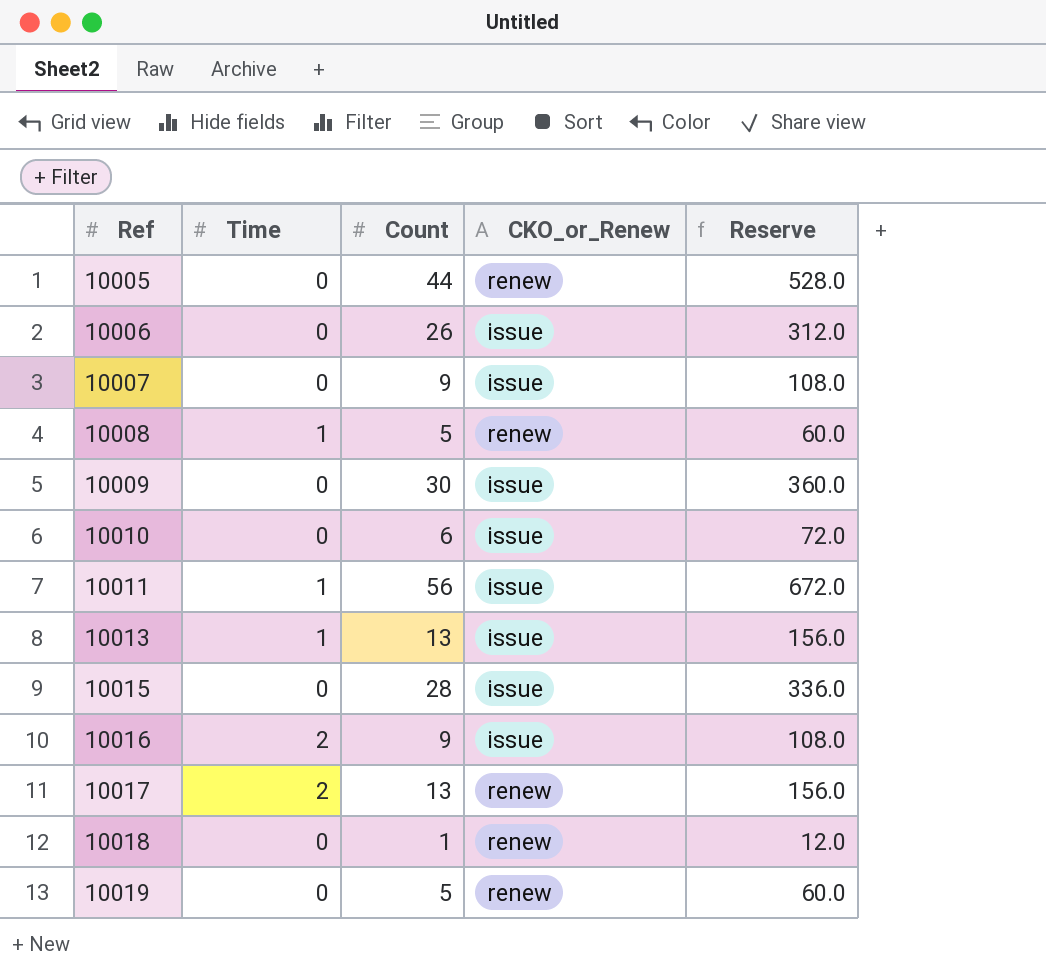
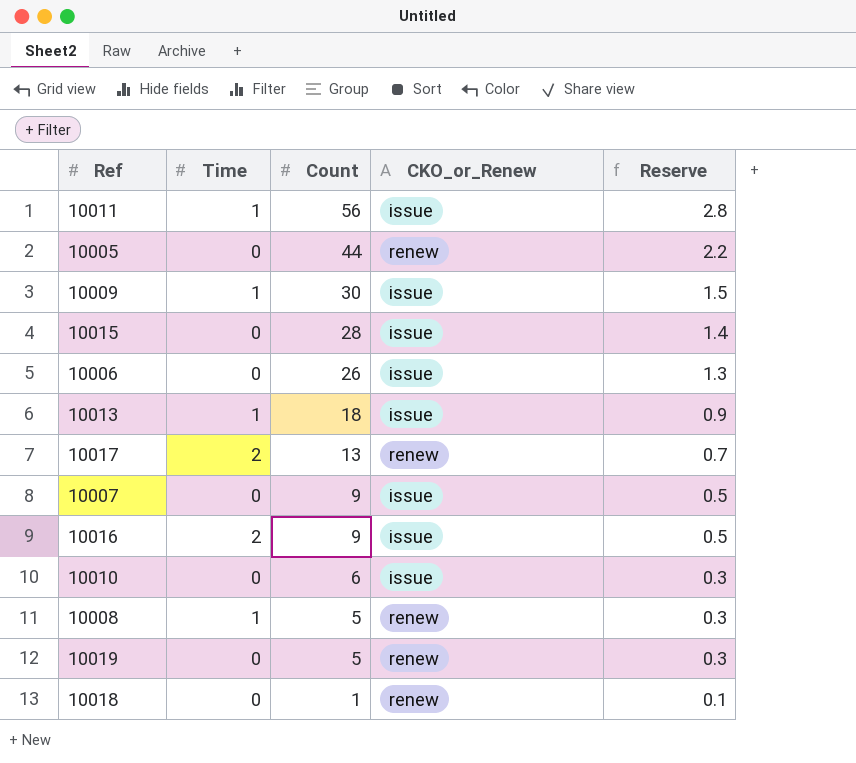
row order: Ref ascending -> Count descending
column Reserve | formula: [Count] * 12 -> [Count] * 0.05
10009 | Time: 0 -> 1
10013 | Count: 13 -> 18

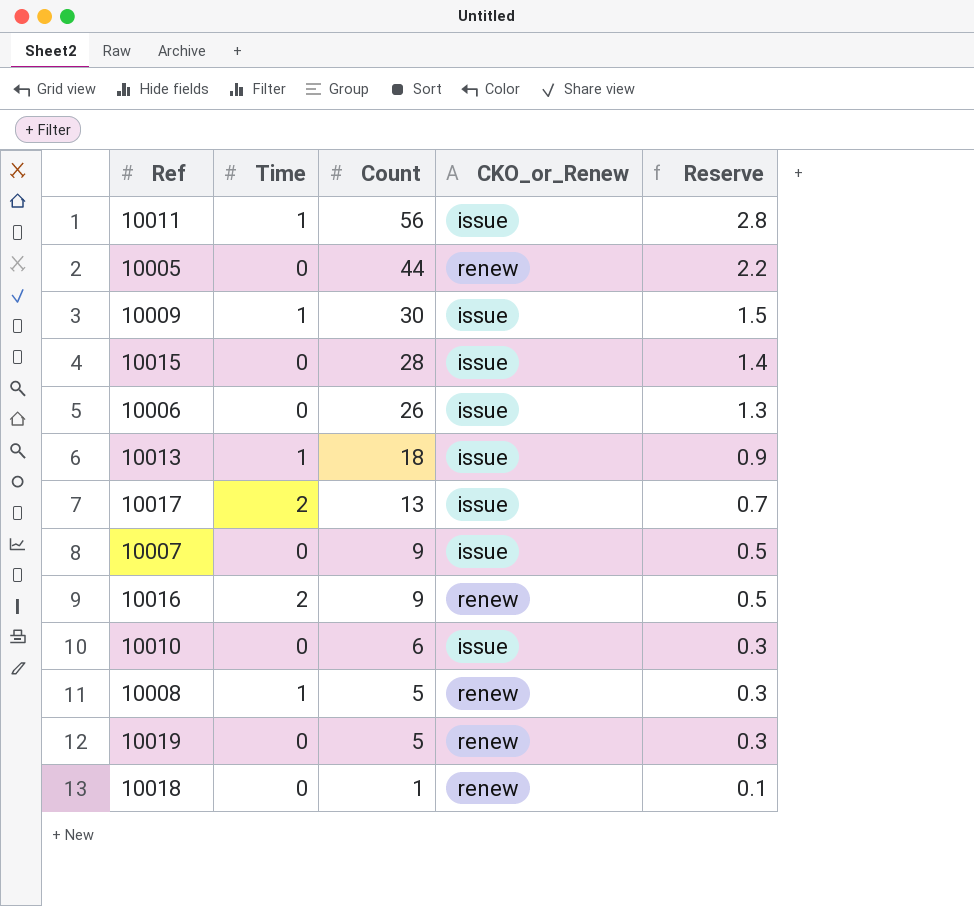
10017 | CKO_or_Renew: renew -> issue
10016 | CKO_or_Renew: issue -> renew

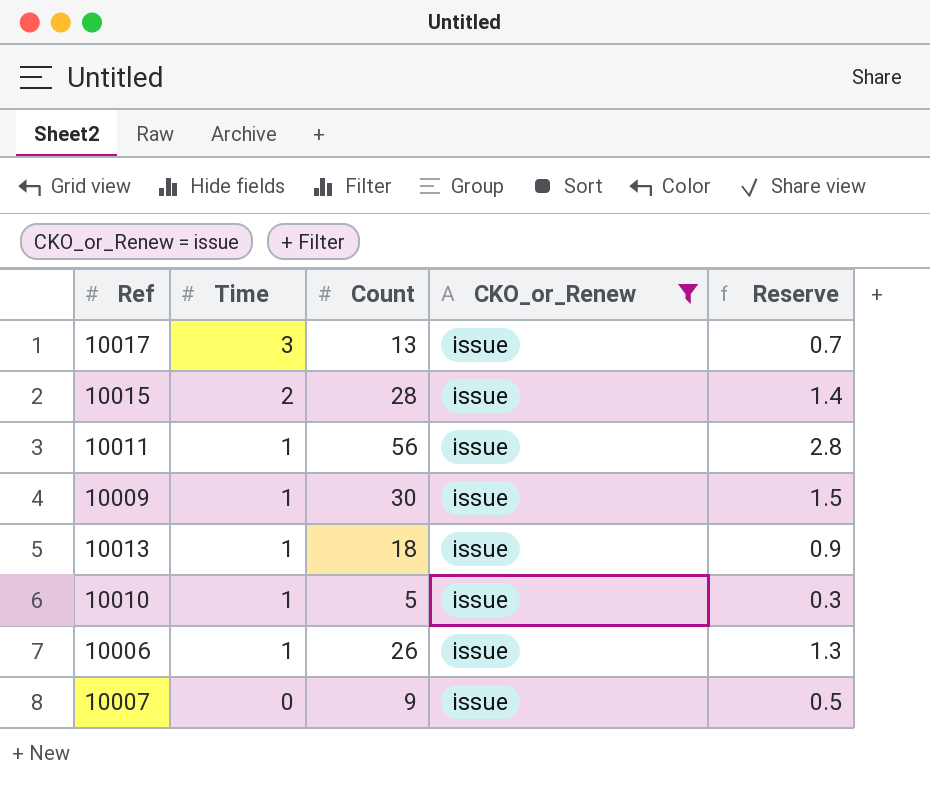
filter: none -> CKO_or_Renew = issue
row order: Count descending -> Time descending
10017 | Time: 2 -> 3
10015 | Time: 0 -> 2
10010 | Time: 0 -> 1
10010 | Count: 6 -> 5
10006 | Time: 0 -> 1

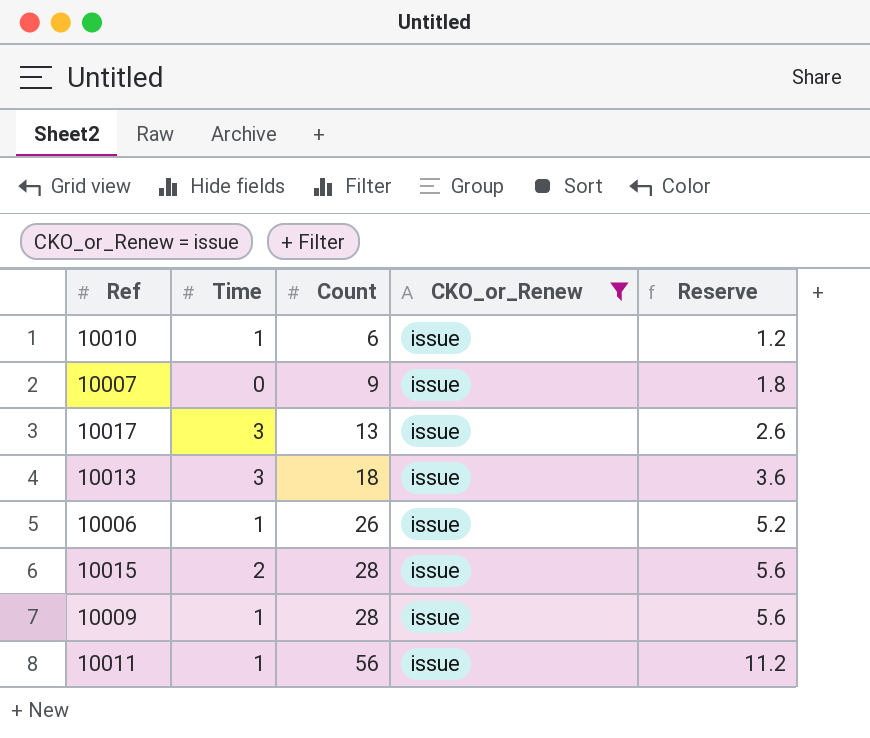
row order: Time descending -> Count ascending
column Reserve | formula: [Count] * 0.05 -> [Count] * 0.2
10010 | Count: 5 -> 6
10013 | Time: 1 -> 3
10009 | Count: 30 -> 28

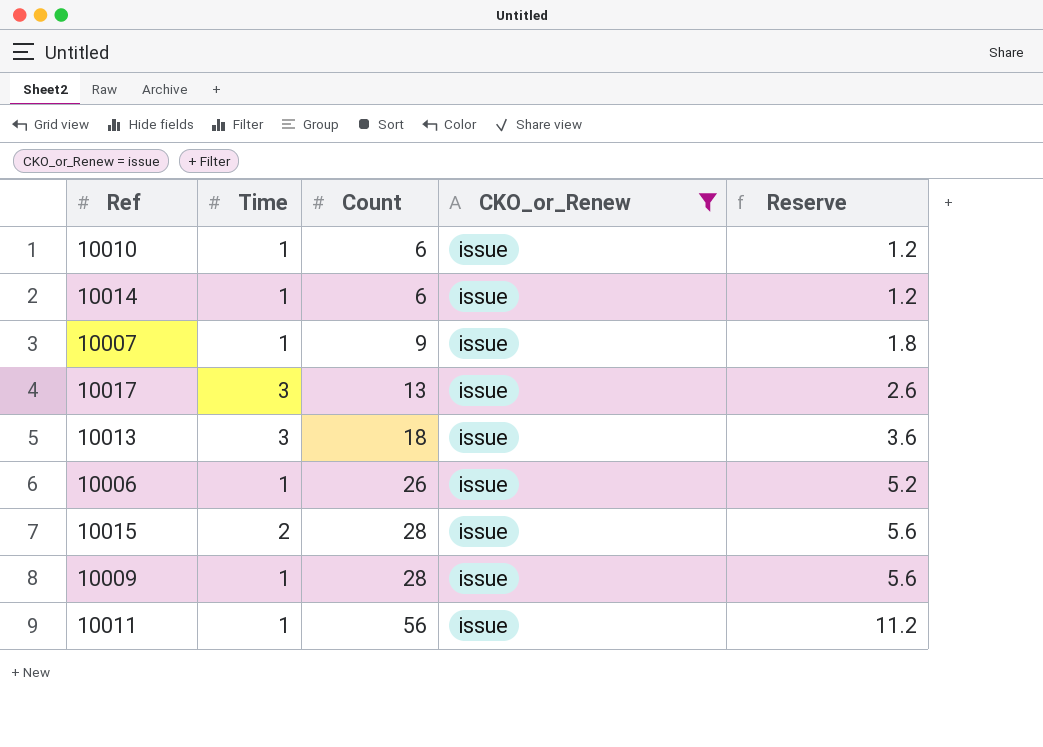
row 10014: none -> 1 | 6 | issue | 1.2
10007 | Time: 0 -> 1

